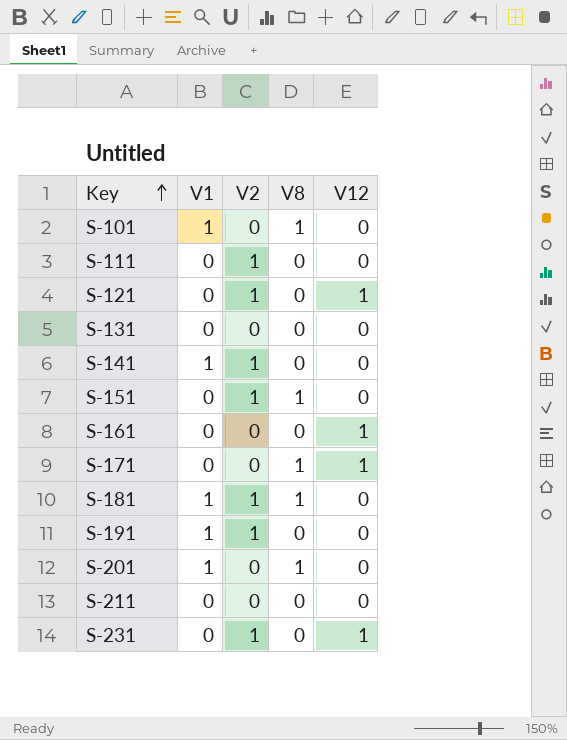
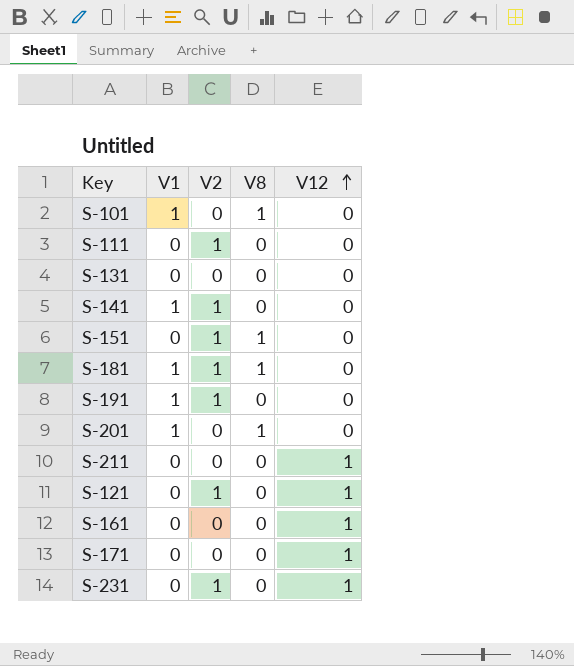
row order: Key ascending -> V12 ascending
S-211 | V12: 0 -> 1
S-171 | V8: 1 -> 0

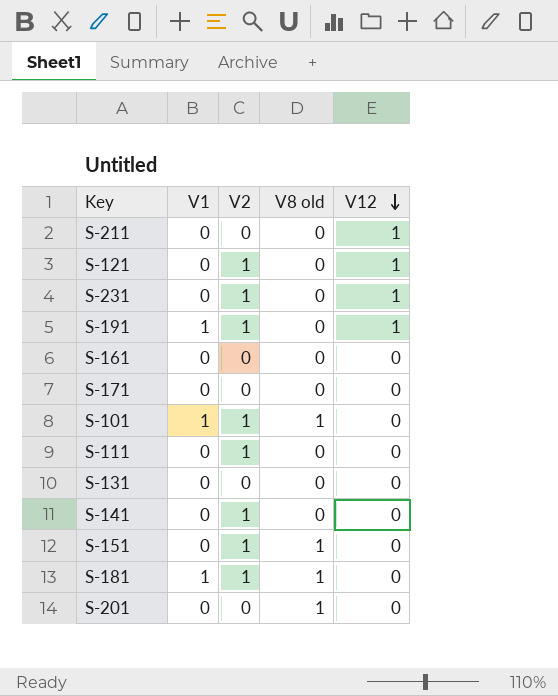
row order: V12 ascending -> V12 descending
column name: V8 -> V8 old
S-191 | V12: 0 -> 1
S-161 | V12: 1 -> 0
S-171 | V12: 1 -> 0
S-101 | V2: 0 -> 1
S-141 | V1: 1 -> 0
S-201 | V1: 1 -> 0

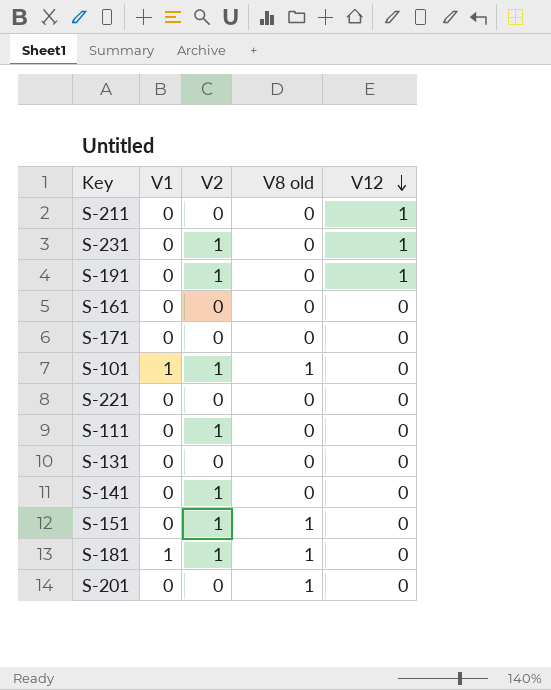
row S-121: 0 | 1 | 0 | 1 -> none
S-191 | V1: 1 -> 0
row S-221: none -> 0 | 0 | 0 | 0

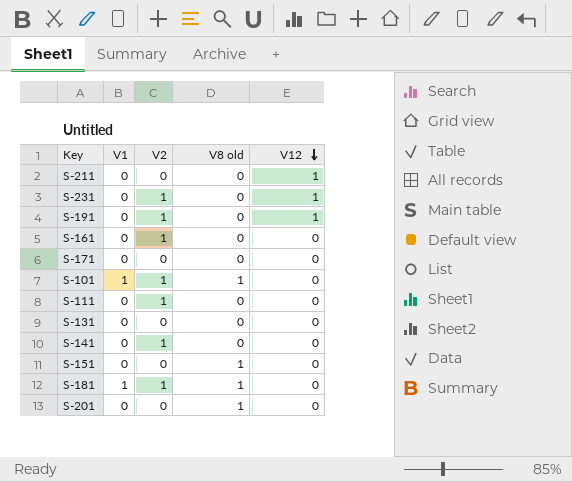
row S-221: 0 | 0 | 0 | 0 -> none
S-161 | V2: 0 -> 1
S-151 | V2: 1 -> 0

